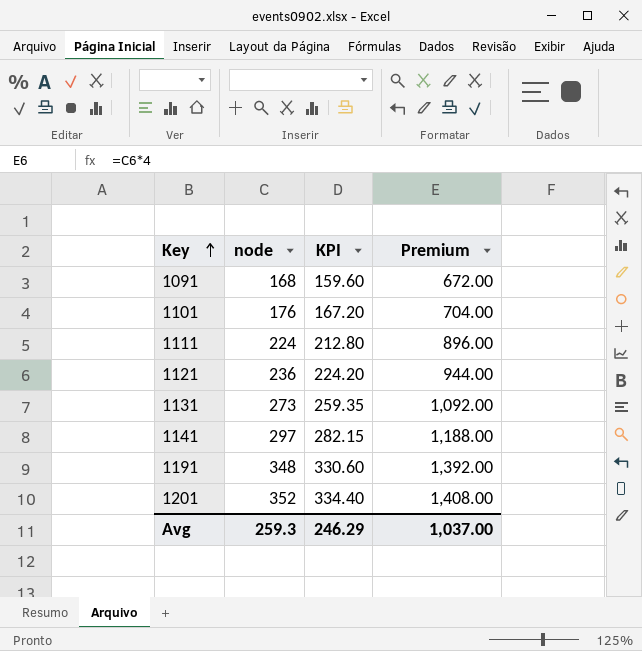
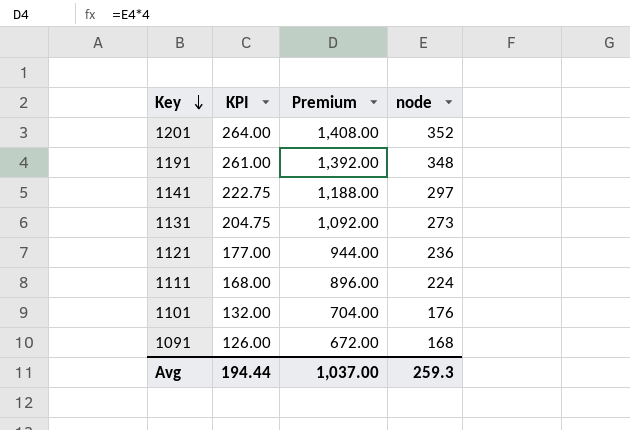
row order: Key ascending -> Key descending
column KPI | formula: [node] * 0.95 -> [node] * 0.75
column node | position: 2 -> 4
Avg | KPI: 246.29 -> 194.44

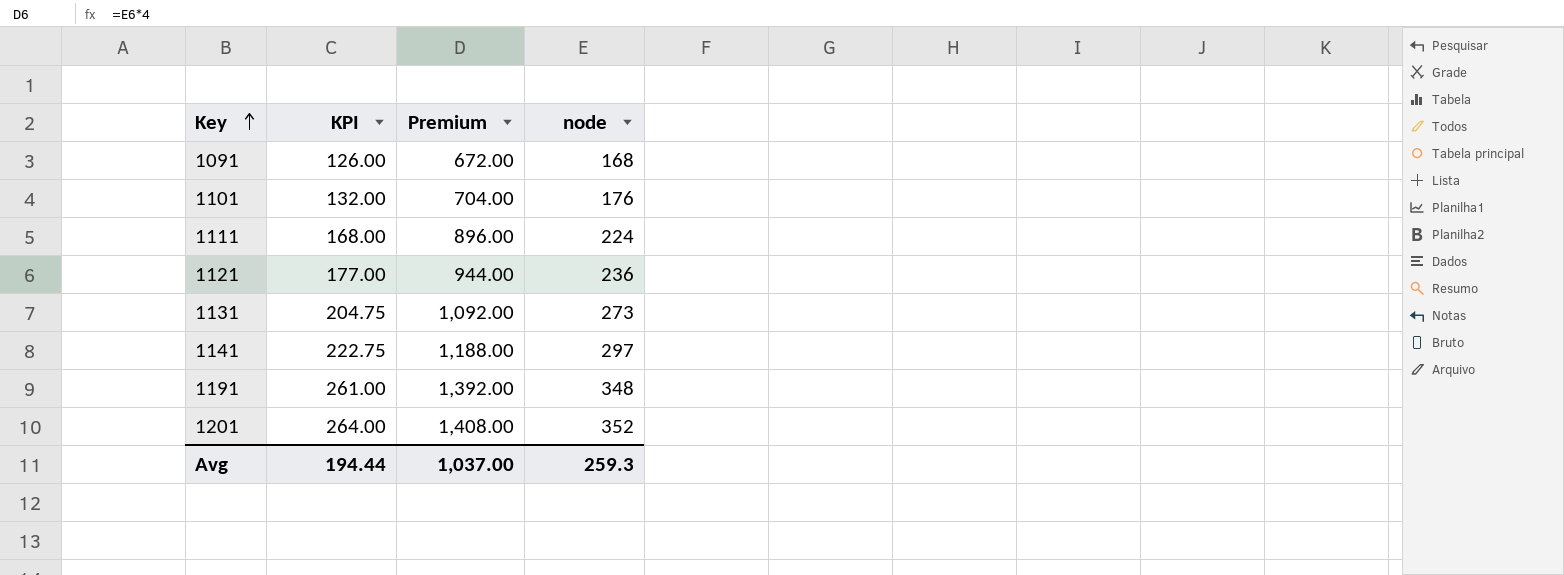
row order: Key descending -> Key ascending

